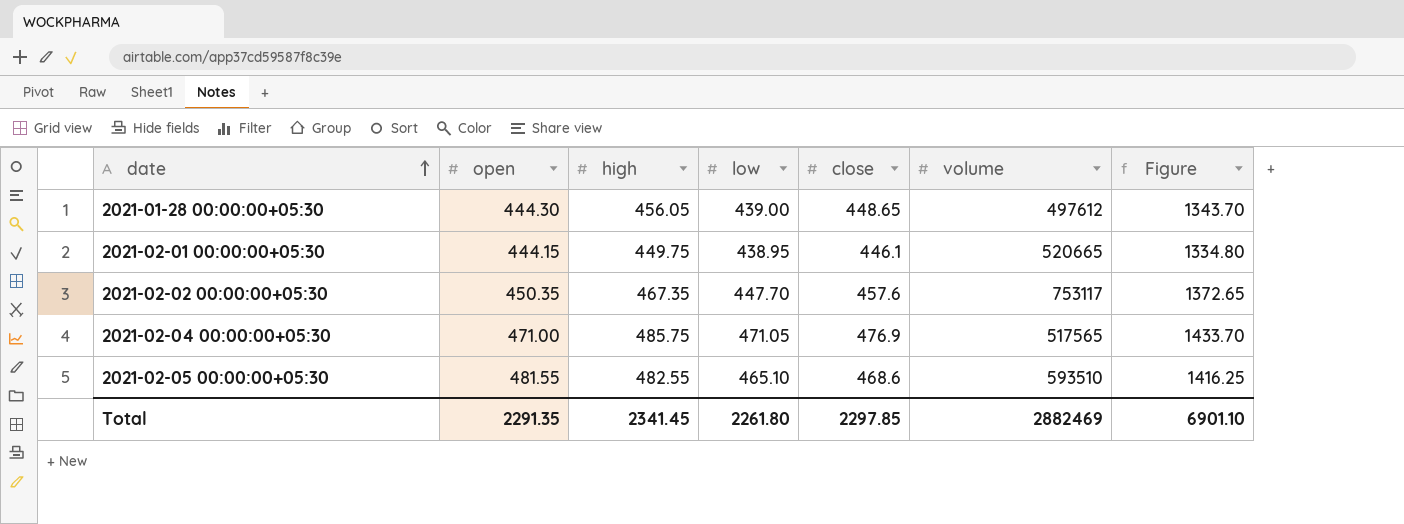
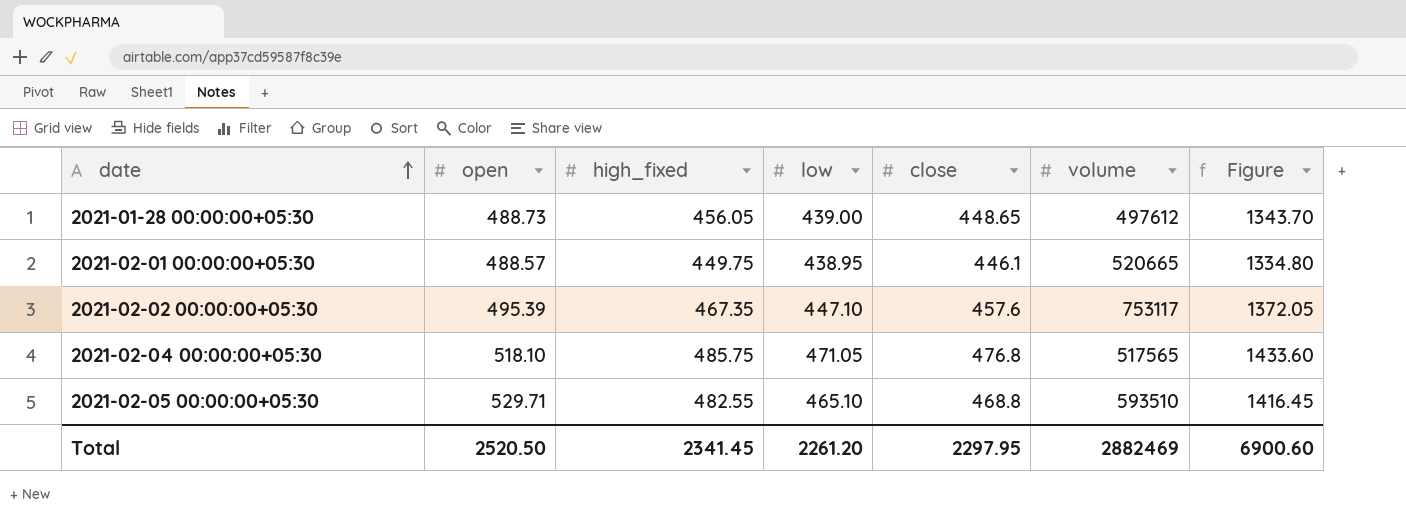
column name: high -> high_fixed
2021-01-28 00:00:00+05:30 | open: 444.30 -> 488.73
2021-02-01 00:00:00+05:30 | open: 444.15 -> 488.57
2021-02-02 00:00:00+05:30 | open: 450.35 -> 495.39
2021-02-02 00:00:00+05:30 | low: 447.70 -> 447.10
2021-02-02 00:00:00+05:30 | Figure: 1372.65 -> 1372.05
2021-02-04 00:00:00+05:30 | open: 471.00 -> 518.10
2021-02-04 00:00:00+05:30 | close: 476.9 -> 476.8
2021-02-04 00:00:00+05:30 | Figure: 1433.70 -> 1433.60
2021-02-05 00:00:00+05:30 | open: 481.55 -> 529.71
2021-02-05 00:00:00+05:30 | close: 468.6 -> 468.8
2021-02-05 00:00:00+05:30 | Figure: 1416.25 -> 1416.45
Total | open: 2291.35 -> 2520.50
Total | low: 2261.80 -> 2261.20
Total | close: 2297.85 -> 2297.95
Total | Figure: 6901.10 -> 6900.60

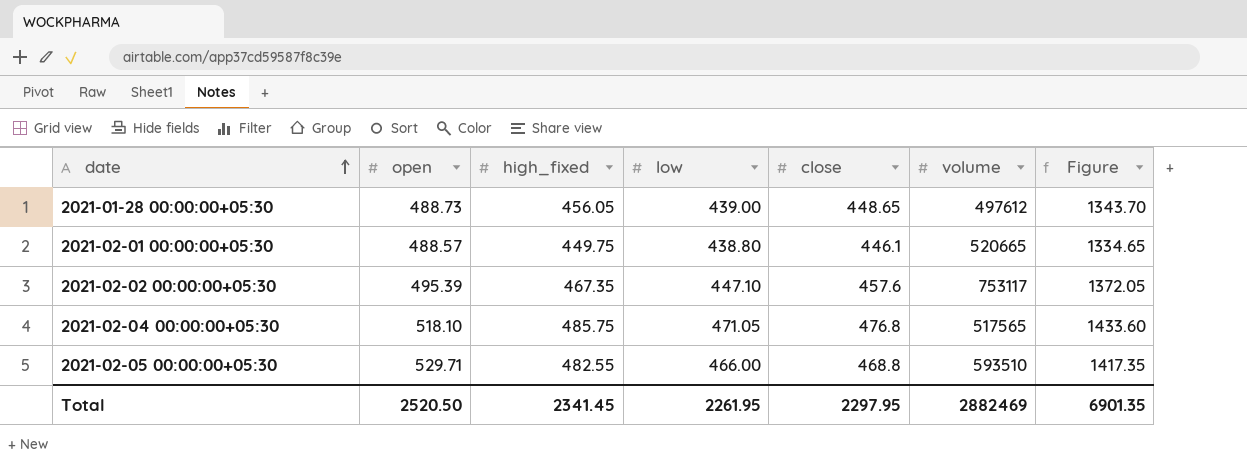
2021-02-01 00:00:00+05:30 | low: 438.95 -> 438.80
2021-02-01 00:00:00+05:30 | Figure: 1334.80 -> 1334.65
2021-02-05 00:00:00+05:30 | low: 465.10 -> 466.00
2021-02-05 00:00:00+05:30 | Figure: 1416.45 -> 1417.35
Total | low: 2261.20 -> 2261.95
Total | Figure: 6900.60 -> 6901.35

